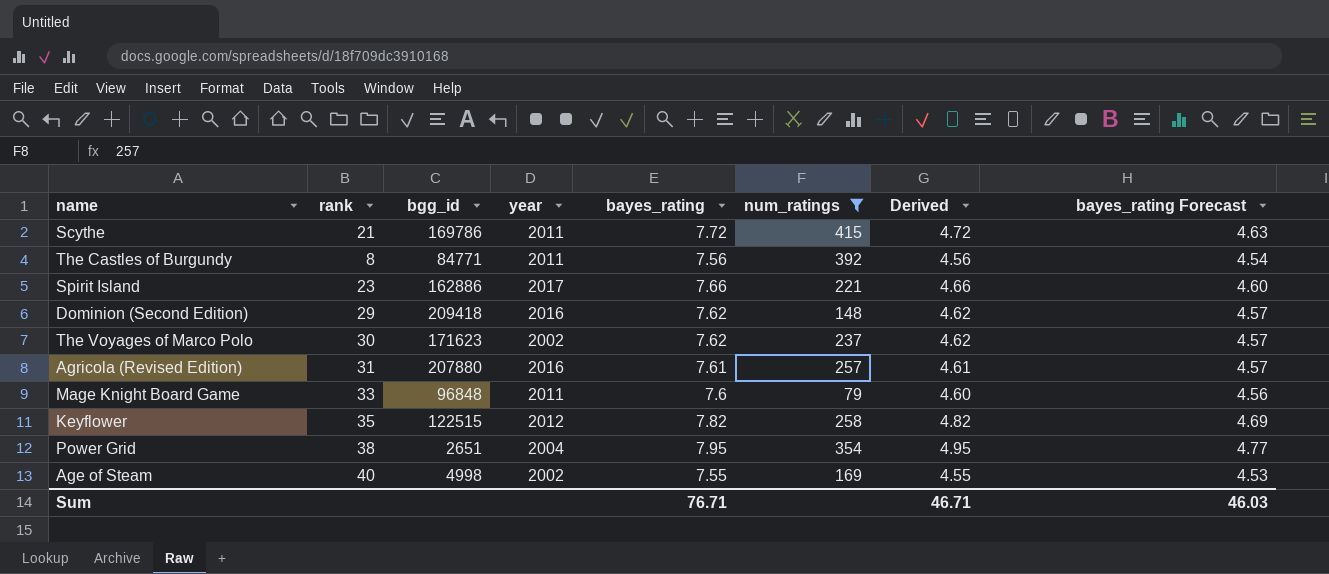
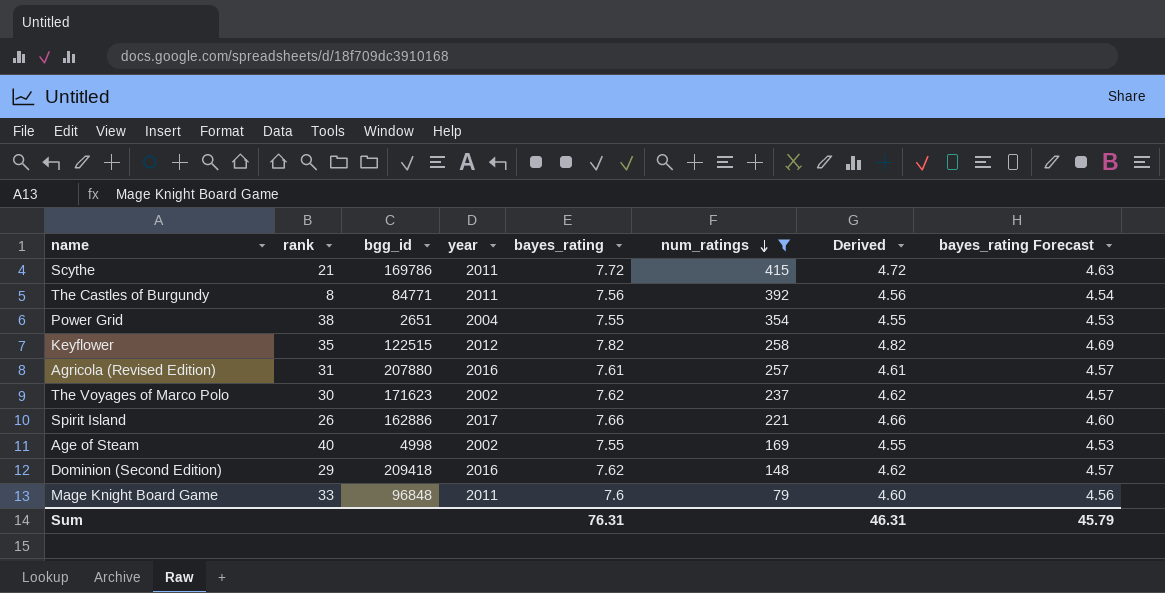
row order: none -> num_ratings descending
Power Grid | bayes_rating: 7.95 -> 7.55
Power Grid | Derived: 4.95 -> 4.55
Power Grid | bayes_rating Forecast: 4.77 -> 4.53
Spirit Island | rank: 23 -> 26
Sum | bayes_rating: 76.71 -> 76.31
Sum | Derived: 46.71 -> 46.31
Sum | bayes_rating Forecast: 46.03 -> 45.79

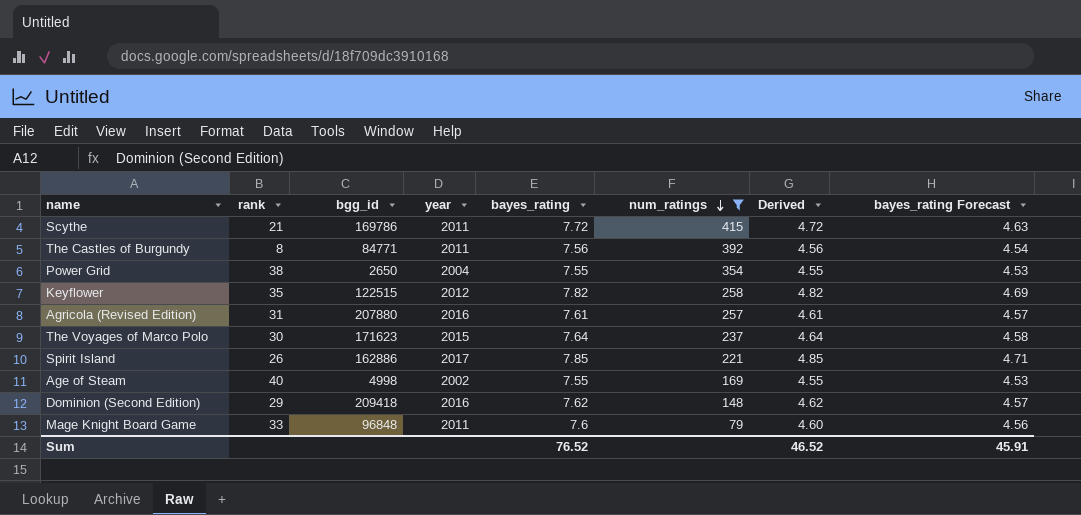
Power Grid | bgg_id: 2651 -> 2650
The Voyages of Marco Polo | year: 2002 -> 2015
The Voyages of Marco Polo | bayes_rating: 7.62 -> 7.64
The Voyages of Marco Polo | Derived: 4.62 -> 4.64
The Voyages of Marco Polo | bayes_rating Forecast: 4.57 -> 4.58
Spirit Island | bayes_rating: 7.66 -> 7.85
Spirit Island | Derived: 4.66 -> 4.85
Spirit Island | bayes_rating Forecast: 4.60 -> 4.71
Sum | bayes_rating: 76.31 -> 76.52
Sum | Derived: 46.31 -> 46.52
Sum | bayes_rating Forecast: 45.79 -> 45.91

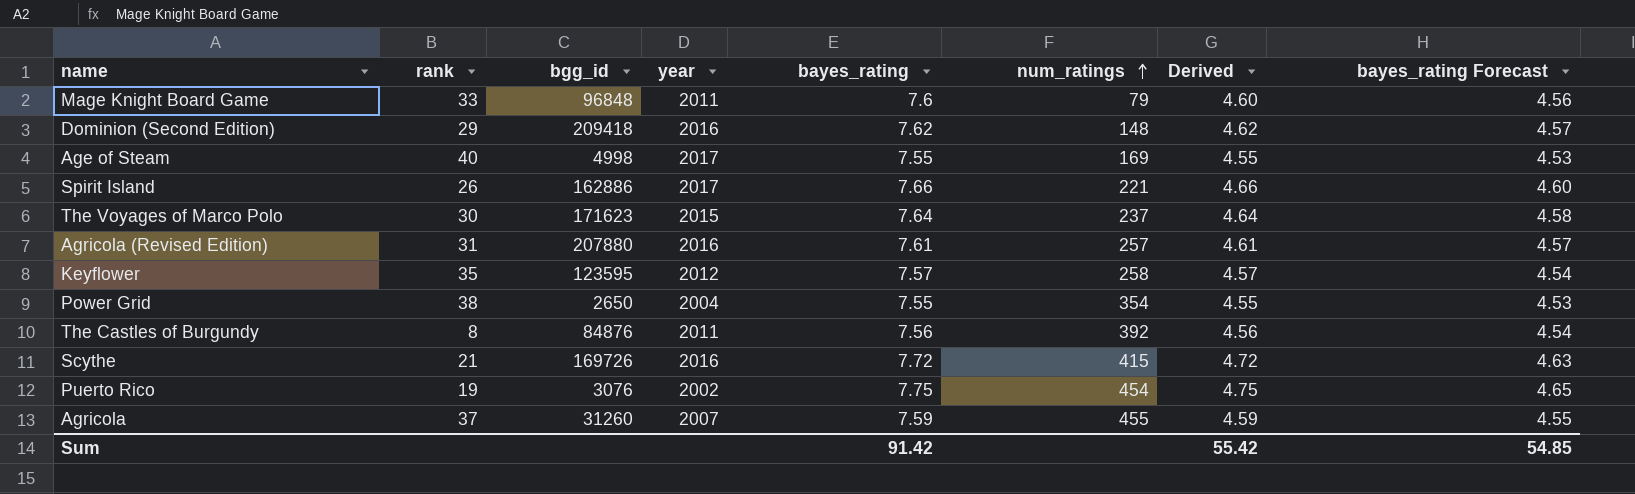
filter: num_ratings <= 415 -> none
row order: num_ratings descending -> num_ratings ascending
Age of Steam | year: 2002 -> 2017
Spirit Island | bayes_rating: 7.85 -> 7.66
Spirit Island | Derived: 4.85 -> 4.66
Spirit Island | bayes_rating Forecast: 4.71 -> 4.60
Keyflower | bgg_id: 122515 -> 123595
Keyflower | bayes_rating: 7.82 -> 7.57
Keyflower | Derived: 4.82 -> 4.57
Keyflower | bayes_rating Forecast: 4.69 -> 4.54
The Castles of Burgundy | bgg_id: 84771 -> 84876
Scythe | bgg_id: 169786 -> 169726
Scythe | year: 2011 -> 2016
Sum | bayes_rating: 76.52 -> 91.42
Sum | Derived: 46.52 -> 55.42
Sum | bayes_rating Forecast: 45.91 -> 54.85

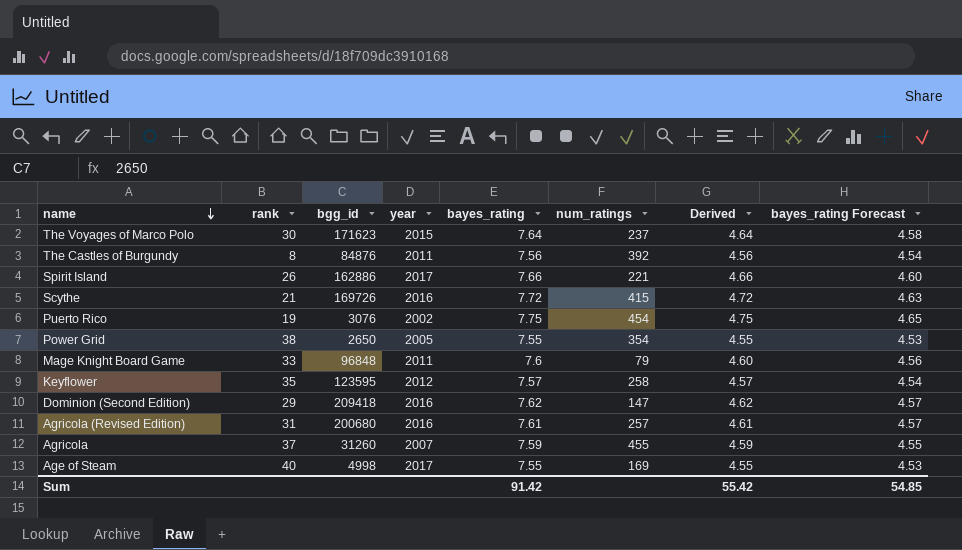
row order: num_ratings ascending -> name descending
Power Grid | year: 2004 -> 2005
Dominion (Second Edition) | num_ratings: 148 -> 147
Agricola (Revised Edition) | bgg_id: 207880 -> 200680

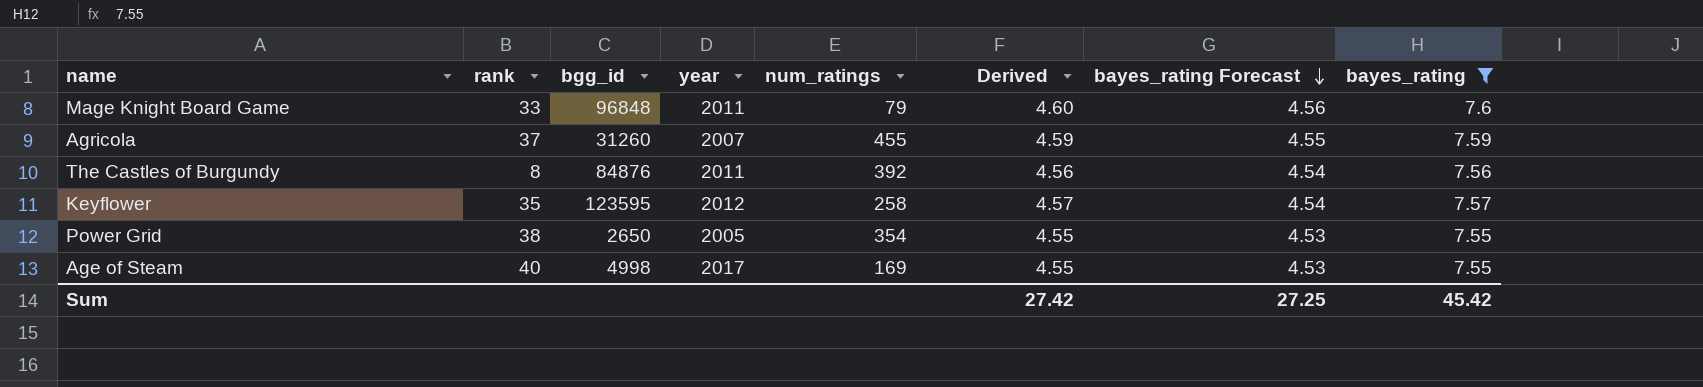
filter: none -> bayes_rating <= 7.6
row order: name descending -> bayes_rating Forecast descending
column bayes_rating | position: 5 -> 8
Sum | Derived: 55.42 -> 27.42
Sum | bayes_rating Forecast: 54.85 -> 27.25
Sum | bayes_rating: 91.42 -> 45.42

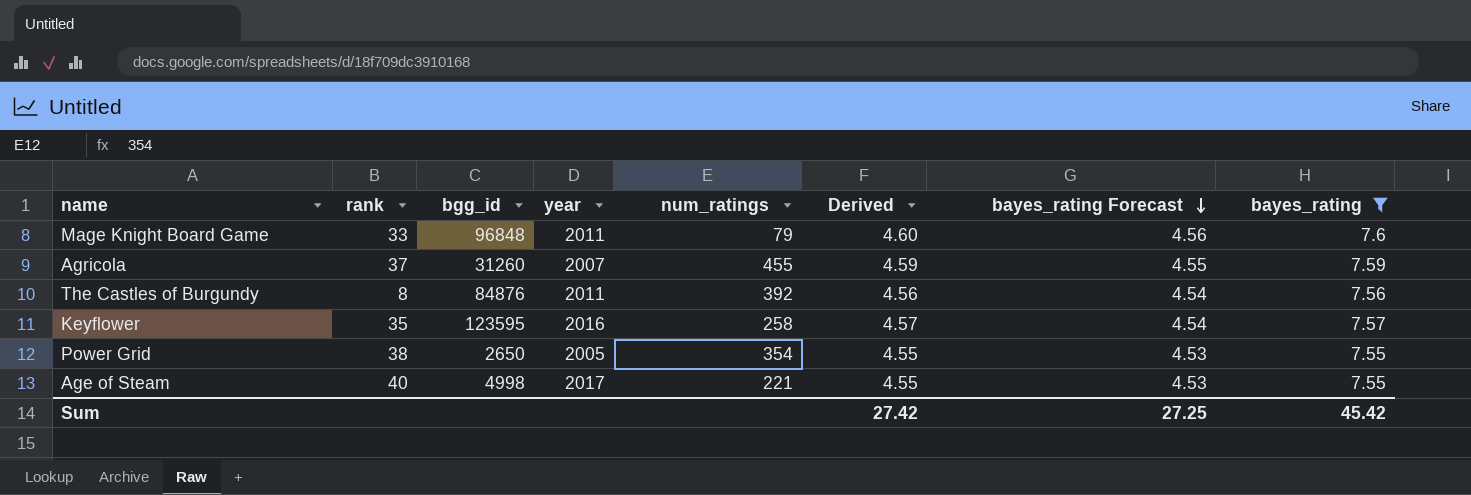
Keyflower | year: 2012 -> 2016
Age of Steam | num_ratings: 169 -> 221

